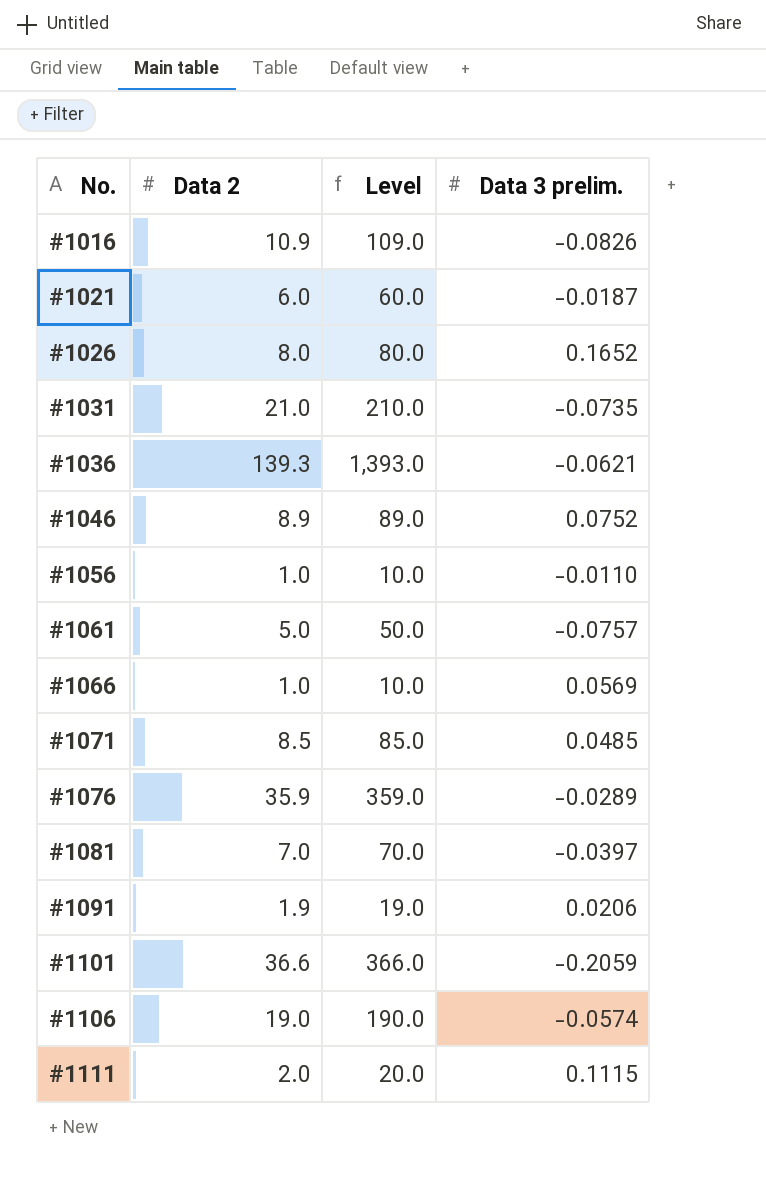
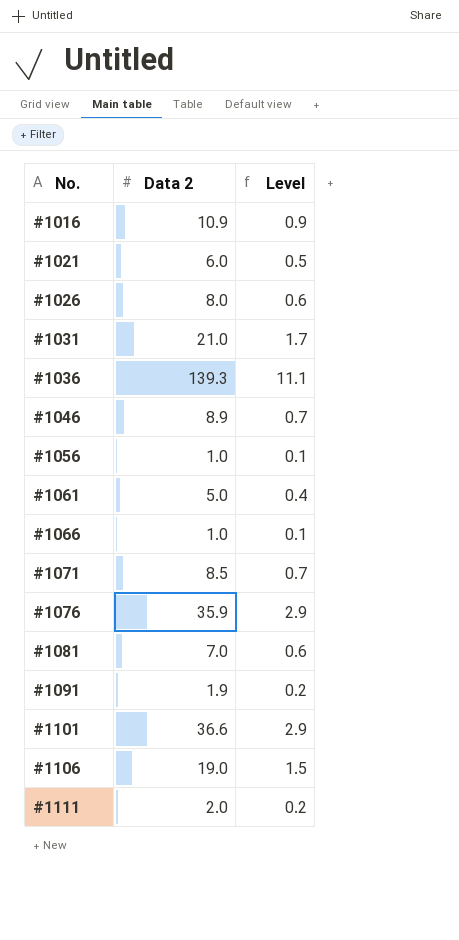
column Data 3 prelim. | position: 4 -> none
column Level | formula: [Data 2] * 10 -> [Data 2] * 0.08

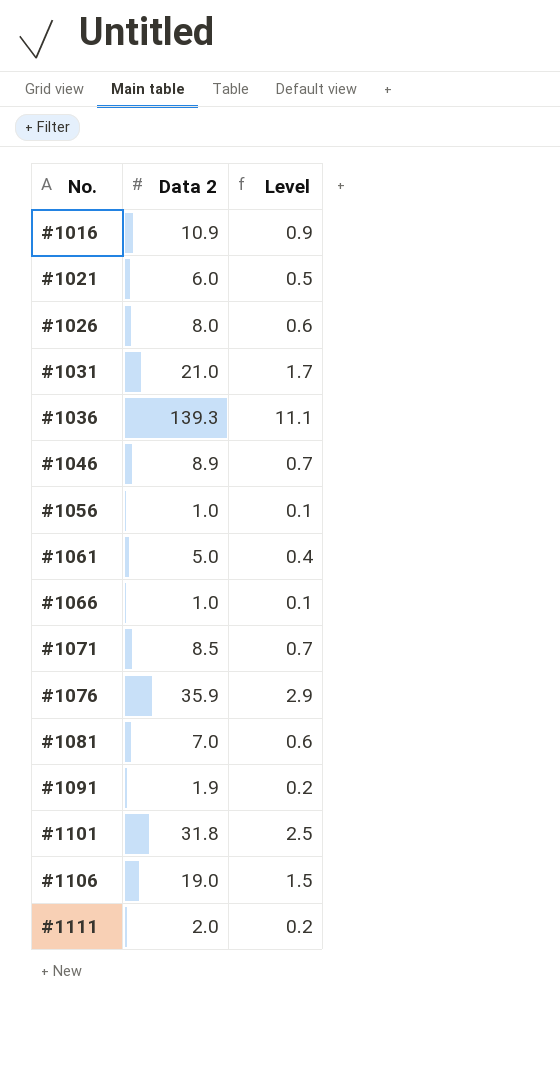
#1101 | Data 2: 36.6 -> 31.8
#1101 | Level: 2.9 -> 2.5

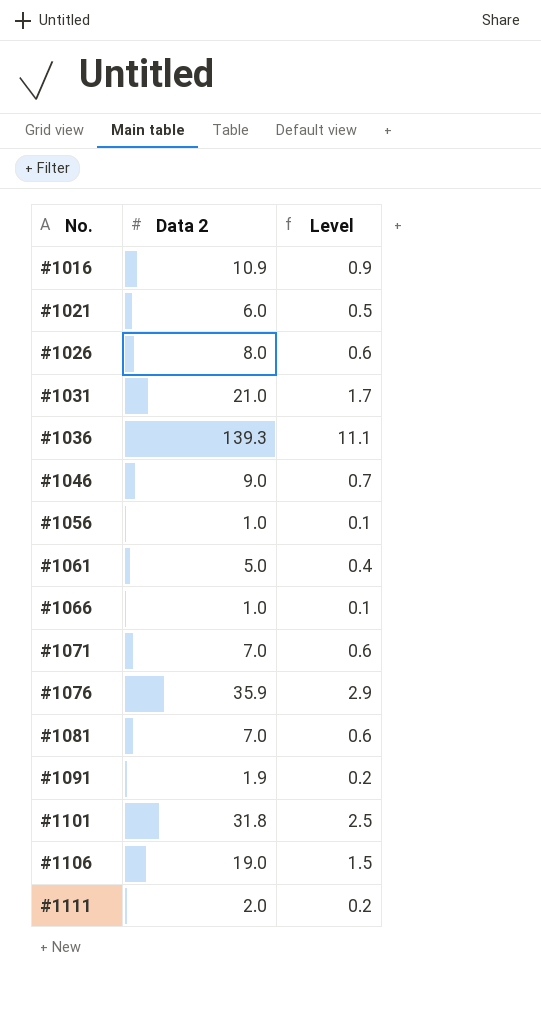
#1046 | Data 2: 8.9 -> 9.0
#1071 | Data 2: 8.5 -> 7.0
#1071 | Level: 0.7 -> 0.6

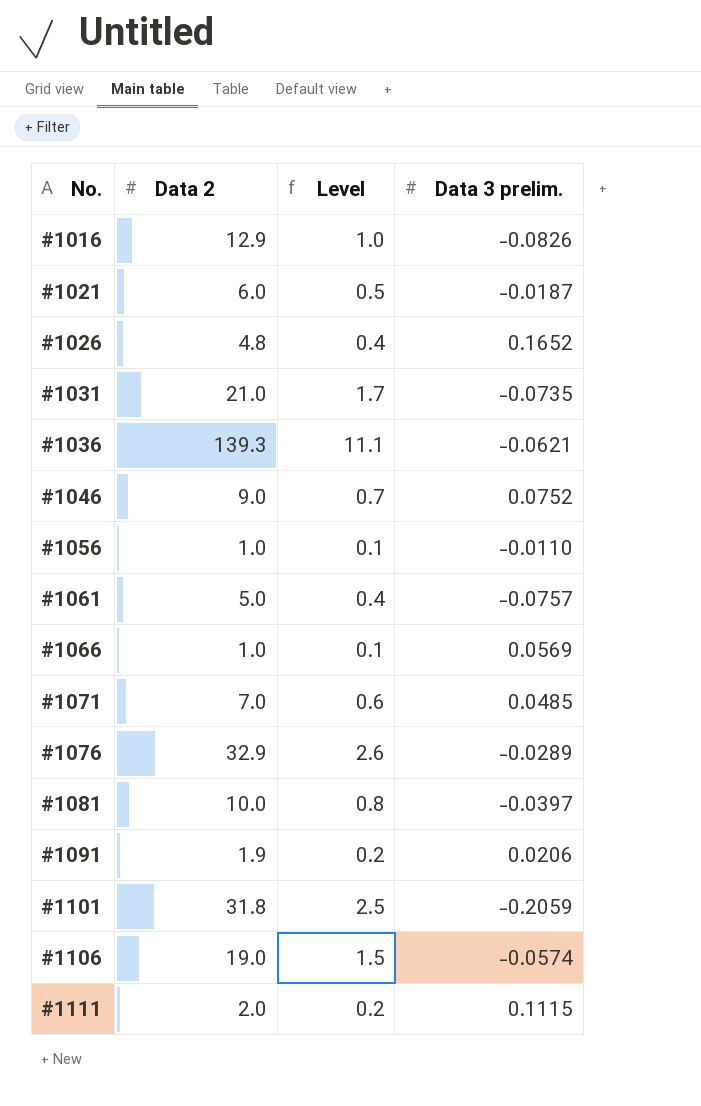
column Data 3 prelim. | position: none -> 4
#1016 | Data 2: 10.9 -> 12.9
#1016 | Level: 0.9 -> 1.0
#1026 | Data 2: 8.0 -> 4.8
#1026 | Level: 0.6 -> 0.4
#1076 | Data 2: 35.9 -> 32.9
#1076 | Level: 2.9 -> 2.6
#1081 | Data 2: 7.0 -> 10.0
#1081 | Level: 0.6 -> 0.8

